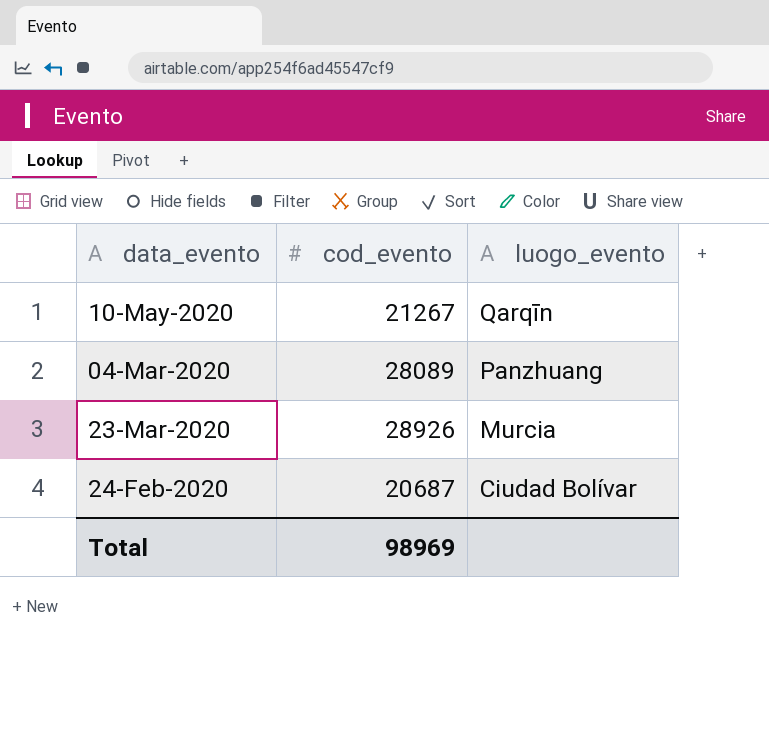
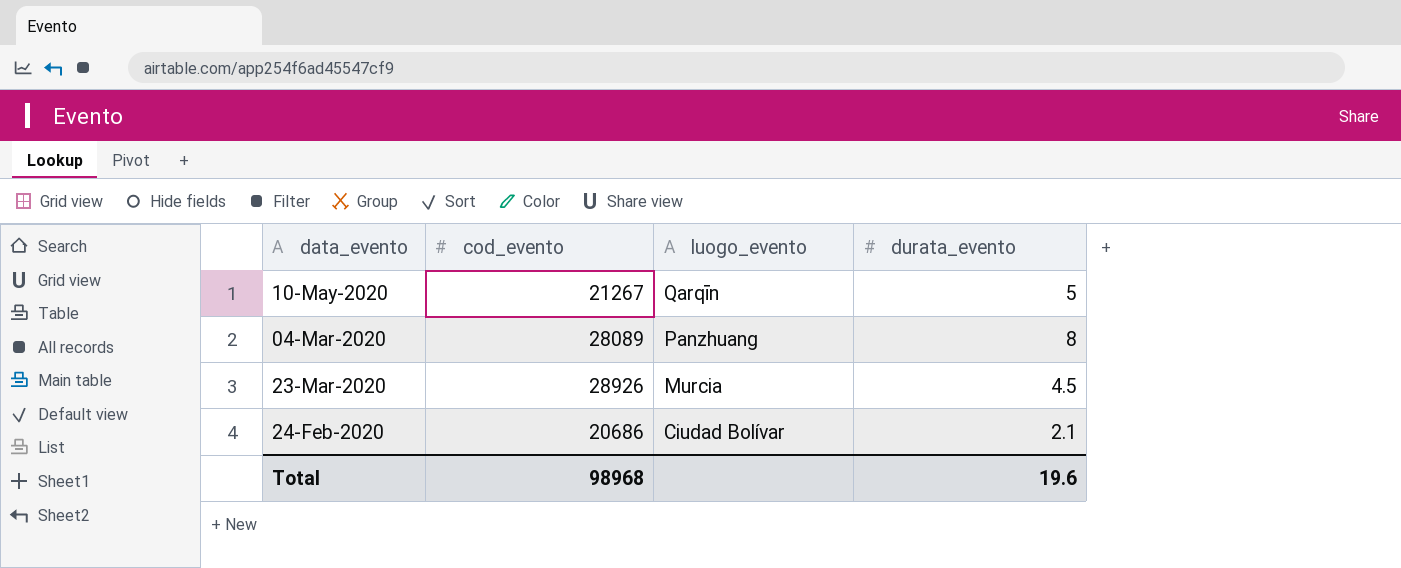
column durata_evento | position: none -> 4
24-Feb-2020 | cod_evento: 20687 -> 20686
Total | cod_evento: 98969 -> 98968

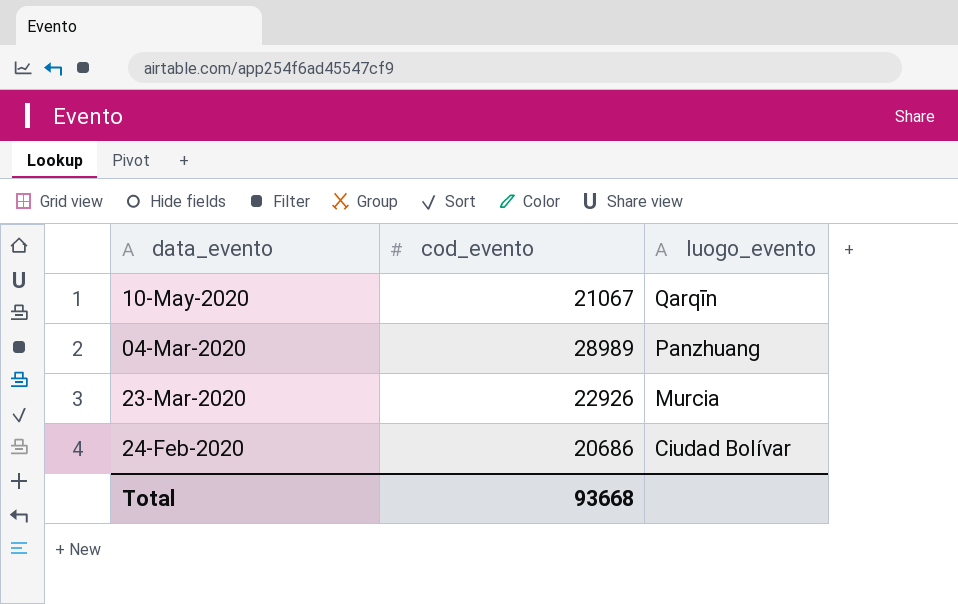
column durata_evento | position: 4 -> none
10-May-2020 | cod_evento: 21267 -> 21067
04-Mar-2020 | cod_evento: 28089 -> 28989
23-Mar-2020 | cod_evento: 28926 -> 22926
Total | cod_evento: 98968 -> 93668

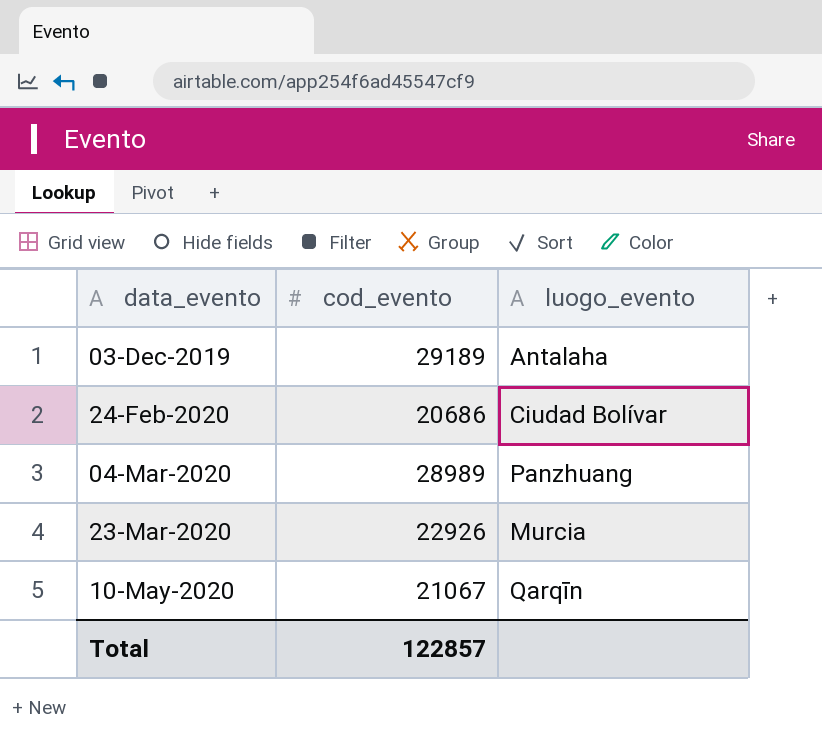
row order: luogo_evento descending -> data_evento ascending
row 03-Dec-2019: none -> 29189 | Antalaha
Total | cod_evento: 93668 -> 122857

